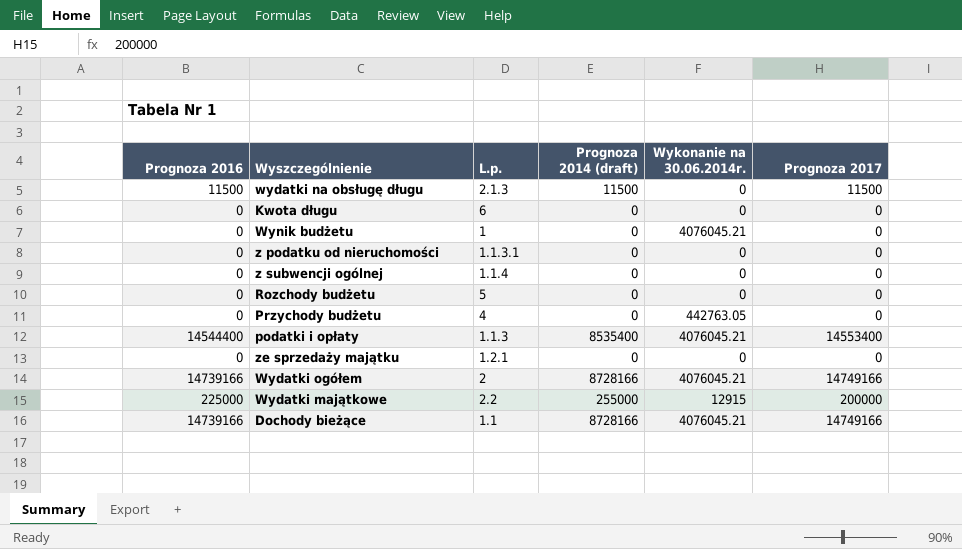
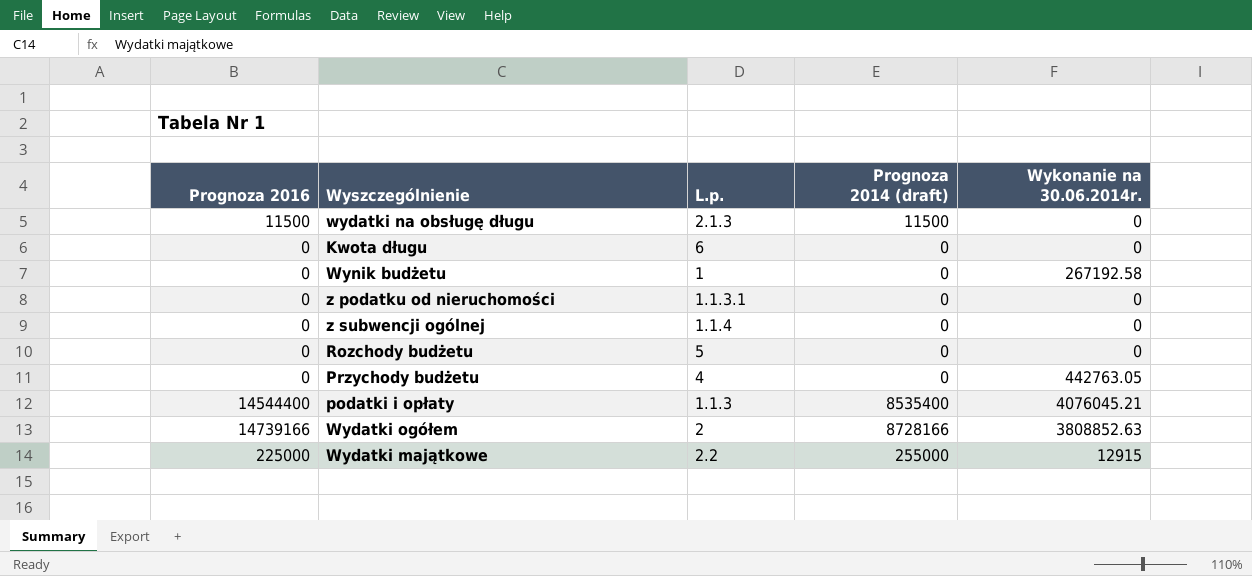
column Prognoza 2017 | position: 6 -> none
row ze sprzedaży majątku: 0 | 1.2.1 | 0 | 0 | 0 -> none
row Dochody bieżące: 14739166 | 1.1 | 8728166 | 4076045.21 | 14749166 -> none
Wynik budżetu | Wykonanie na 30.06.2014r.: 4076045.21 -> 267192.58
Wydatki ogółem | Wykonanie na 30.06.2014r.: 4076045.21 -> 3808852.63

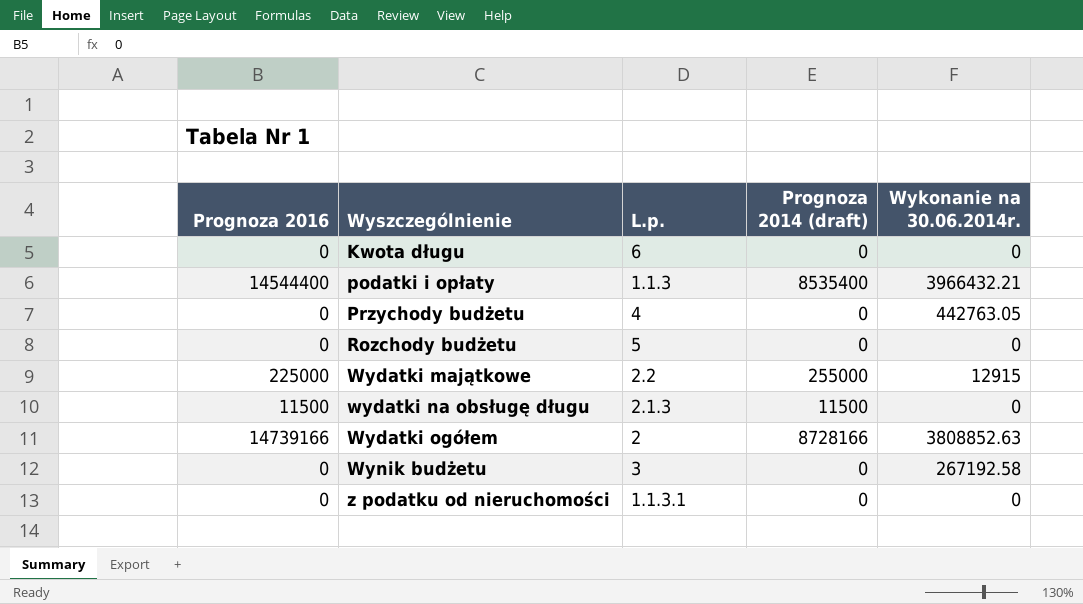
row order: none -> Wyszczególnienie ascending
row z subwencji ogólnej: 0 | 1.1.4 | 0 | 0 -> none
podatki i opłaty | Wykonanie na 30.06.2014r.: 4076045.21 -> 3966432.21
Wynik budżetu | L.p.: 1 -> 3

